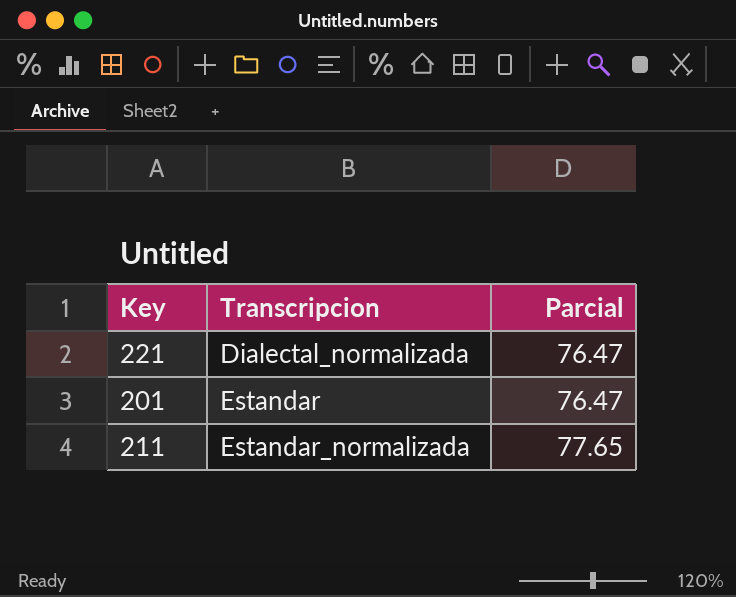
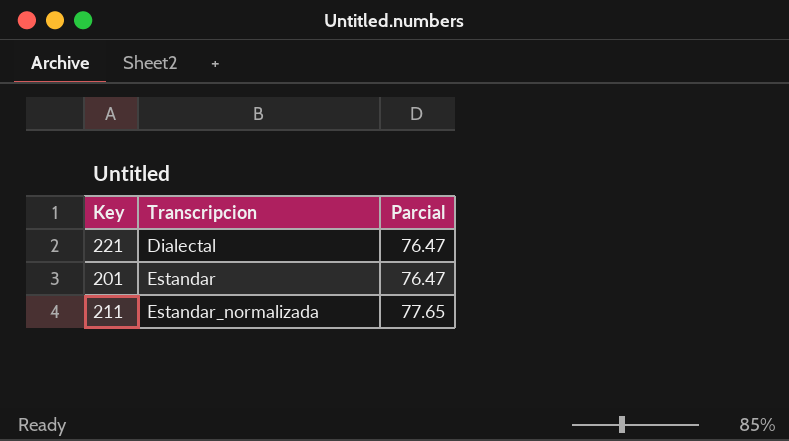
221 | Transcripcion: Dialectal_normalizada -> Dialectal

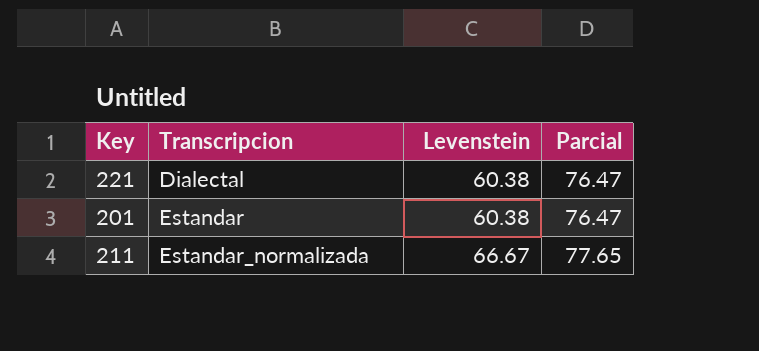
column Levenstein | position: none -> 3

